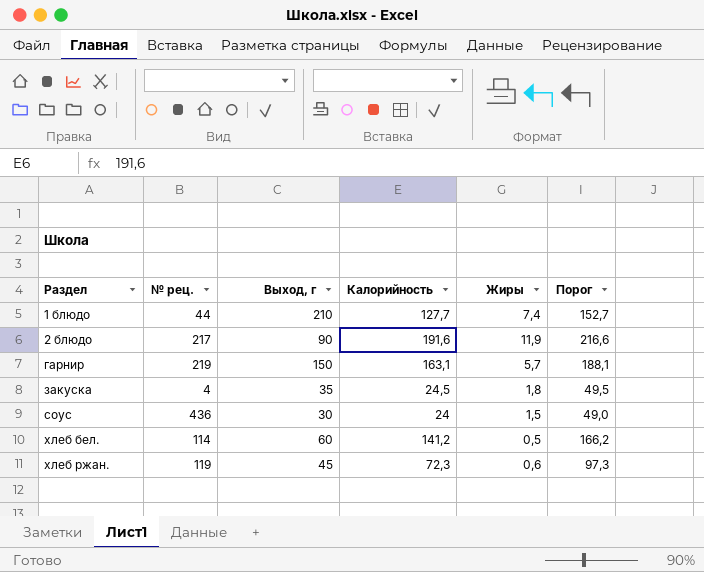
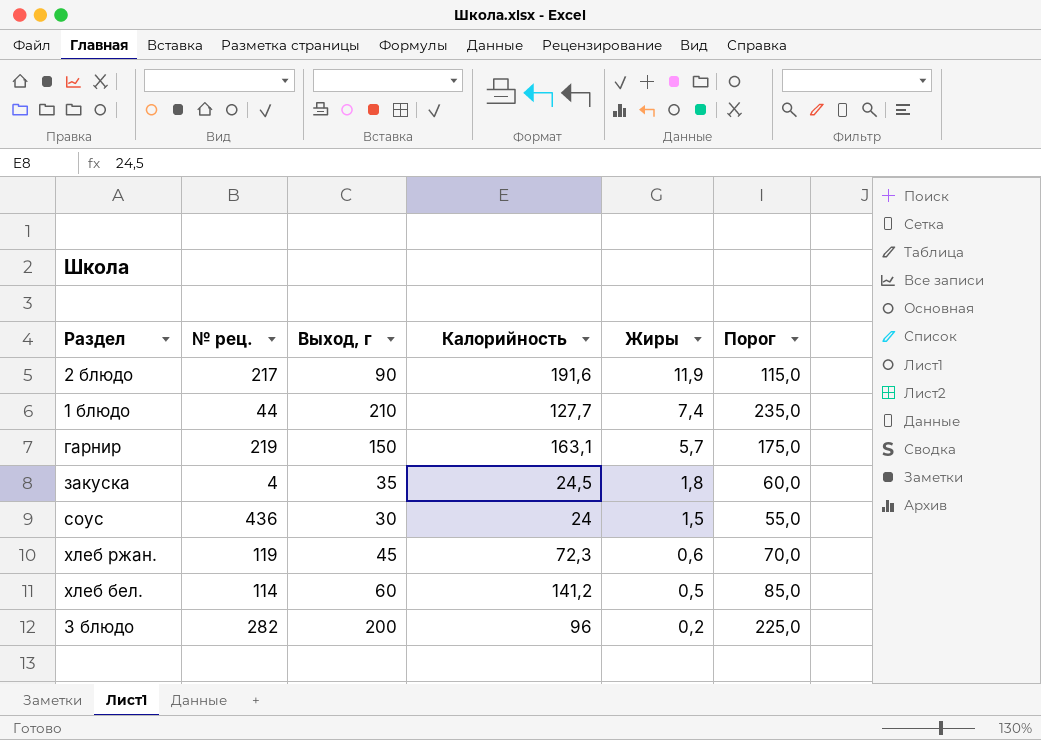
row order: Раздел ascending -> Жиры descending
column Порог | formula: [Калорийность] + 25 -> [Выход, г] + 25
row 3 блюдо: none -> 282 | 200 | 96 | 0,2 | 225,0

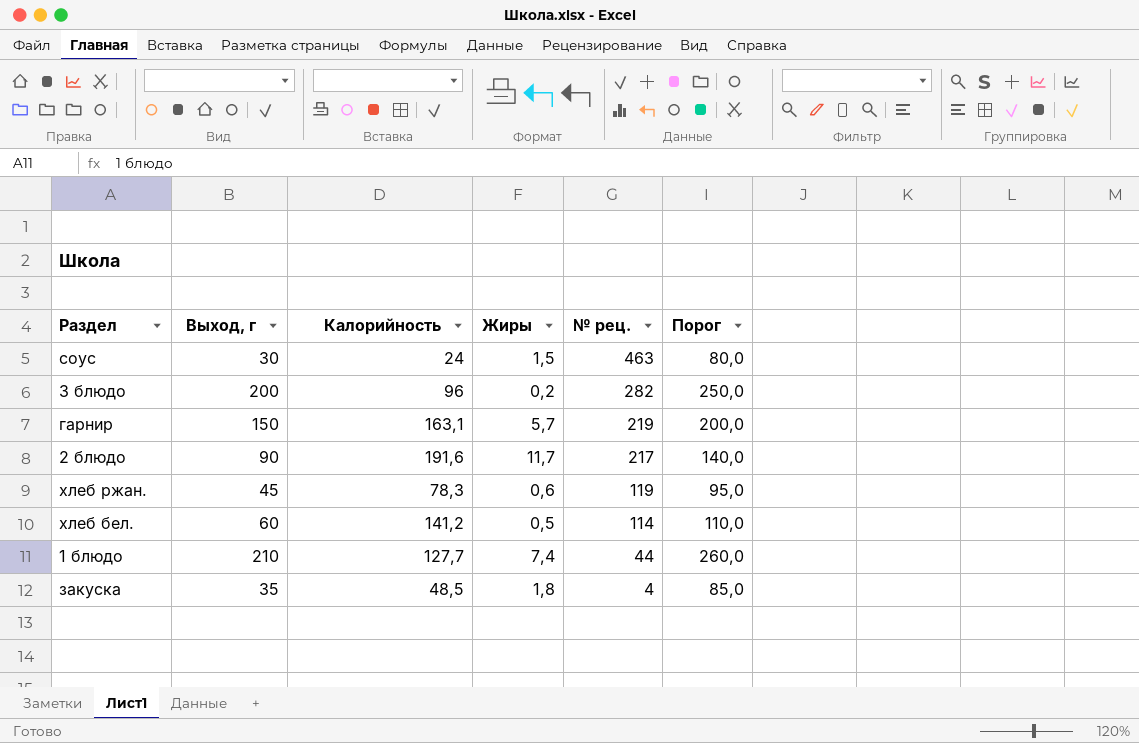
row order: Жиры descending -> № рец. descending
column № рец. | position: 2 -> 5
column Порог | formula: [Выход, г] + 25 -> [Выход, г] + 50
соус | № рец.: 436 -> 463
2 блюдо | Жиры: 11,9 -> 11,7
хлеб ржан. | Калорийность: 72,3 -> 78,3
закуска | Калорийность: 24,5 -> 48,5

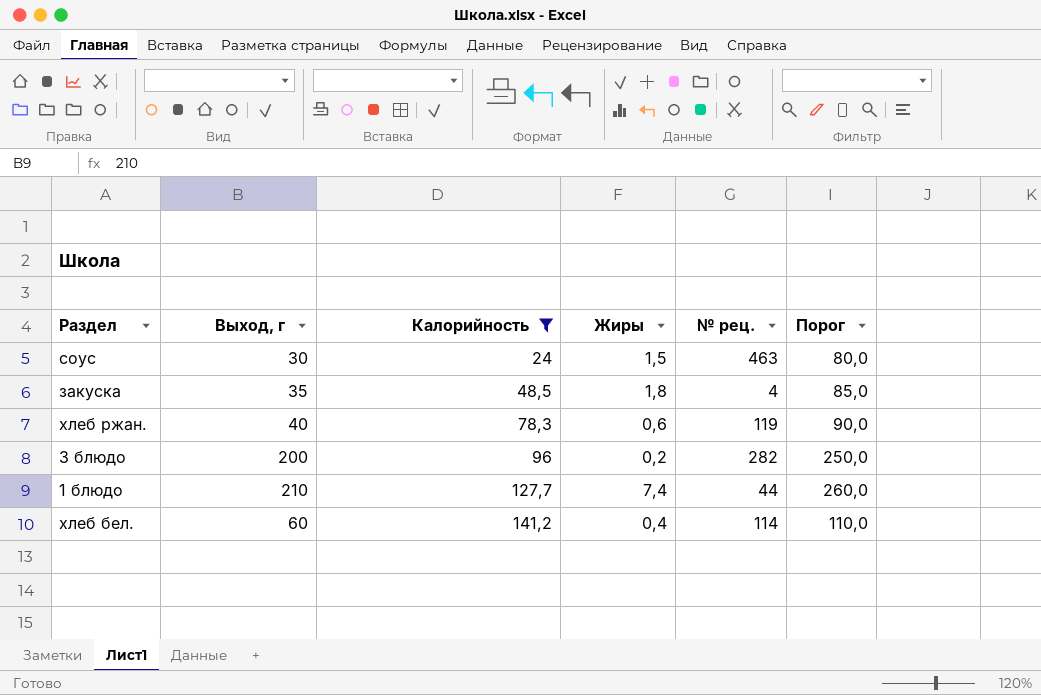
filter: none -> Калорийность <= 141,2
row order: № рец. descending -> Калорийность ascending
хлеб ржан. | Выход, г: 45 -> 40
хлеб ржан. | Порог: 95,0 -> 90,0
хлеб бел. | Жиры: 0,5 -> 0,4

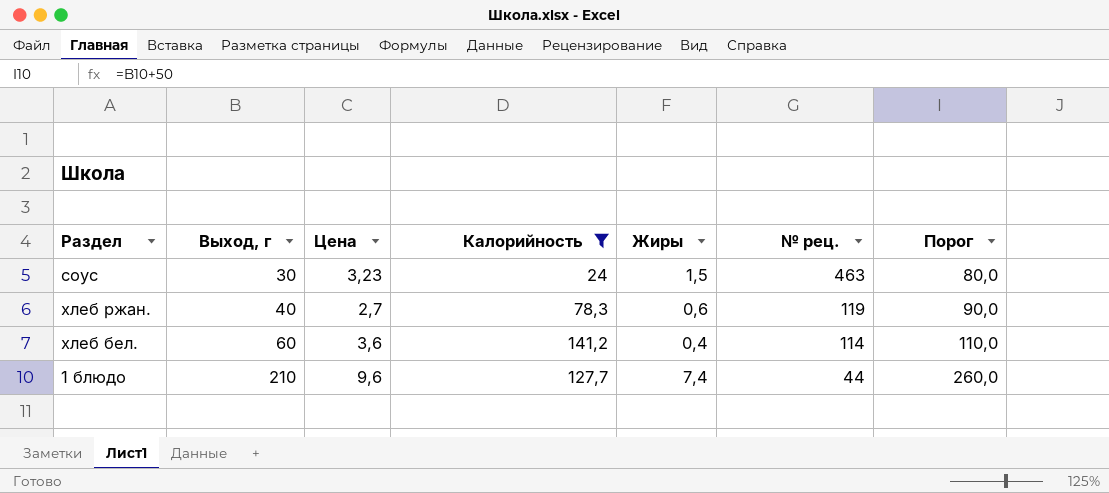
row order: Калорийность ascending -> Выход, г ascending
column Цена | position: none -> 3
row закуска: 35 | 48,5 | 1,8 | 4 | 85,0 -> none
row 3 блюдо: 200 | 96 | 0,2 | 282 | 250,0 -> none

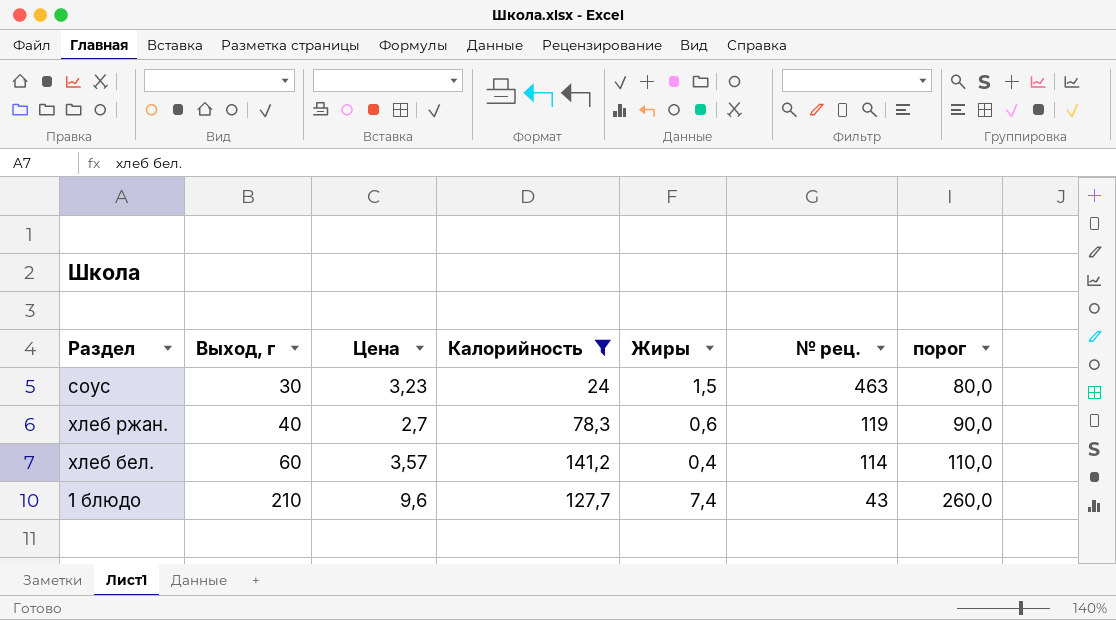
column name: Порог -> порог
хлеб бел. | Цена: 3,6 -> 3,57
1 блюдо | № рец.: 44 -> 43

